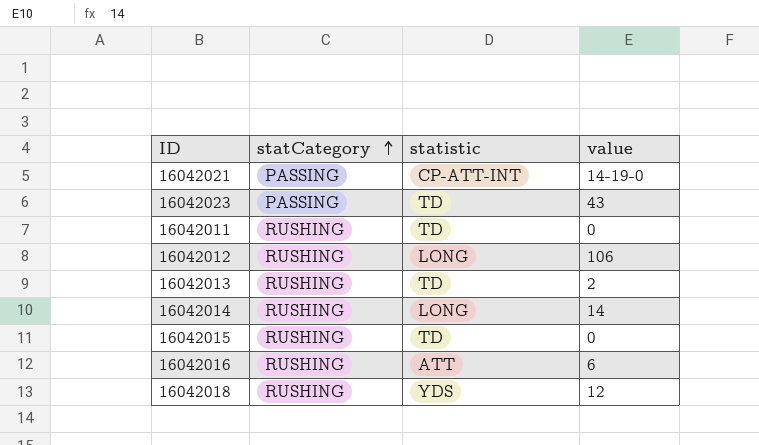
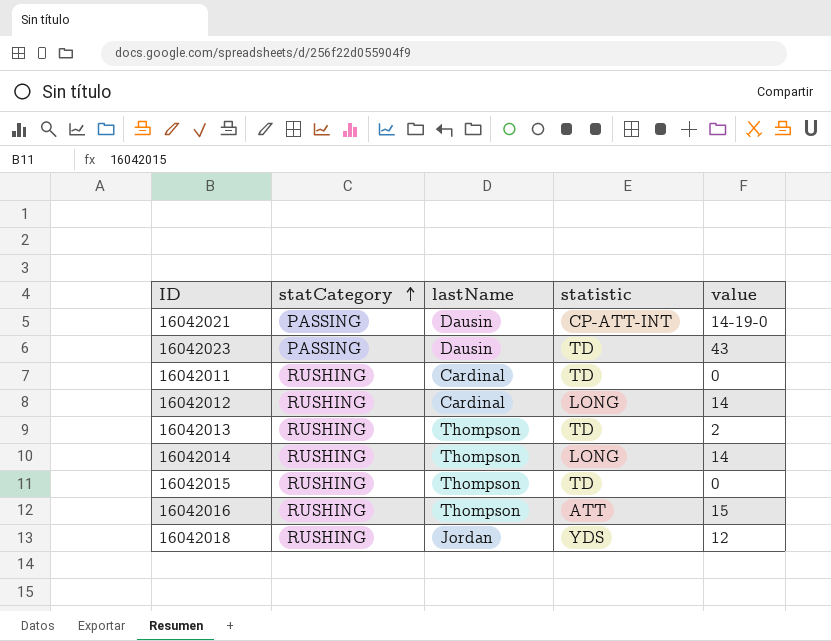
column lastName | position: none -> 3
16042012 | value: 106 -> 14
16042016 | value: 6 -> 15

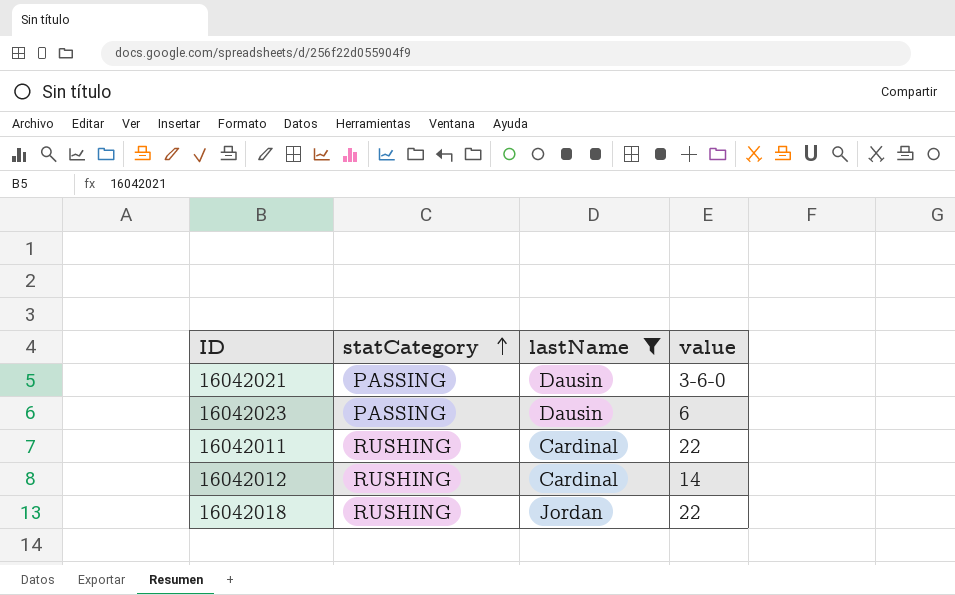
filter: none -> lastName != Thompson
column statistic | position: 4 -> none
16042021 | value: 14-19-0 -> 3-6-0
16042023 | value: 43 -> 6
16042011 | value: 0 -> 22
16042018 | value: 12 -> 22

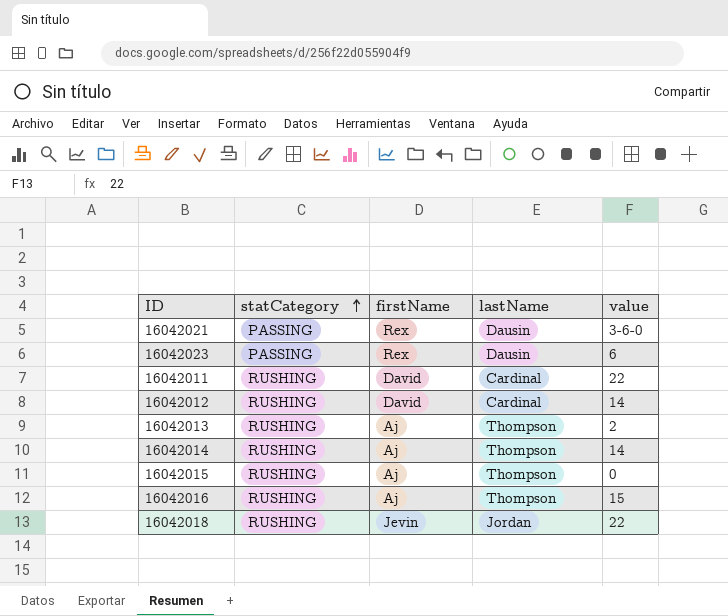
filter: lastName != Thompson -> none
column firstName | position: none -> 3

